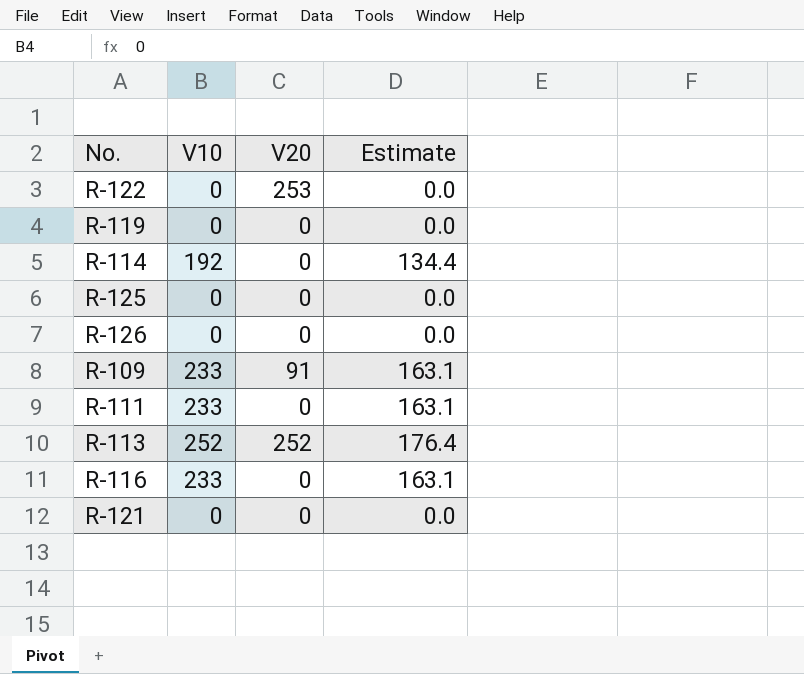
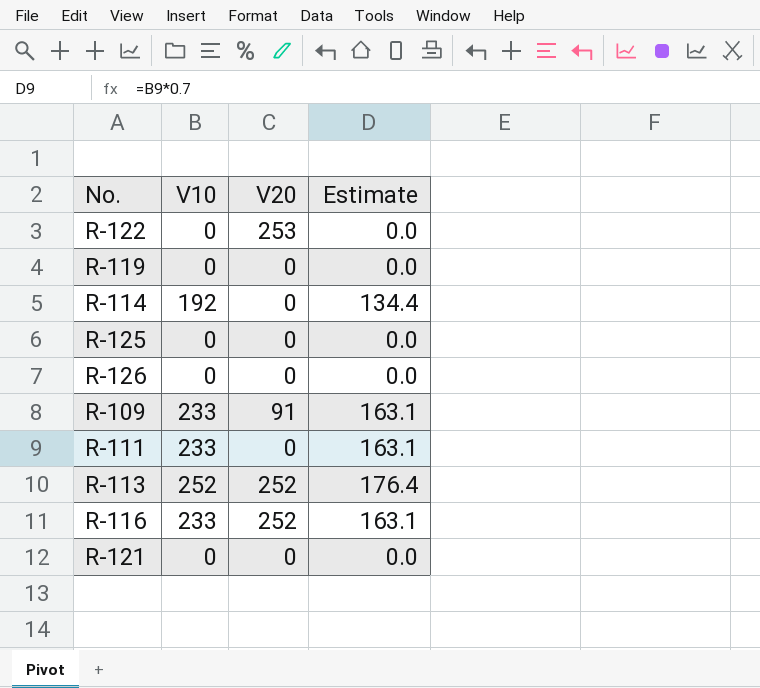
R-116 | V20: 0 -> 252

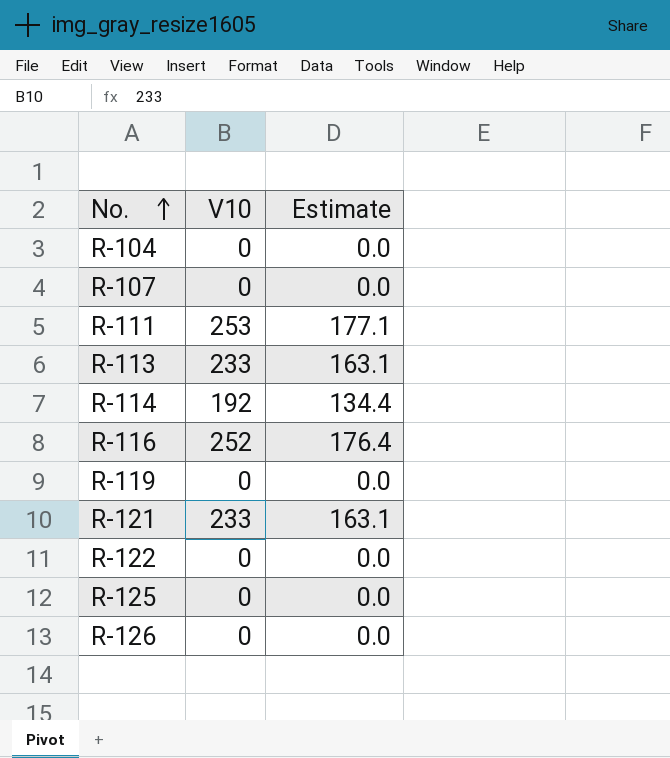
row order: none -> No. ascending
column V20 | position: 3 -> none
row R-109: 233 | 91 | 163.1 -> none
row R-104: none -> 0 | 0.0
row R-107: none -> 0 | 0.0
R-111 | V10: 233 -> 253
R-111 | Estimate: 163.1 -> 177.1
R-113 | V10: 252 -> 233
R-113 | Estimate: 176.4 -> 163.1
R-116 | V10: 233 -> 252
R-116 | Estimate: 163.1 -> 176.4
R-121 | V10: 0 -> 233
R-121 | Estimate: 0.0 -> 163.1

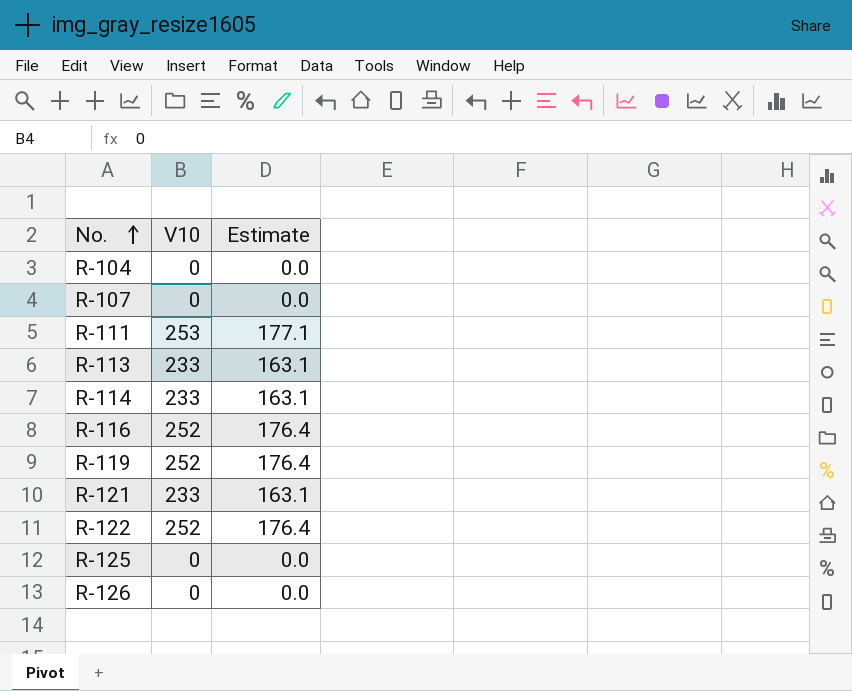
R-114 | V10: 192 -> 233
R-114 | Estimate: 134.4 -> 163.1
R-119 | V10: 0 -> 252
R-119 | Estimate: 0.0 -> 176.4
R-122 | V10: 0 -> 252
R-122 | Estimate: 0.0 -> 176.4

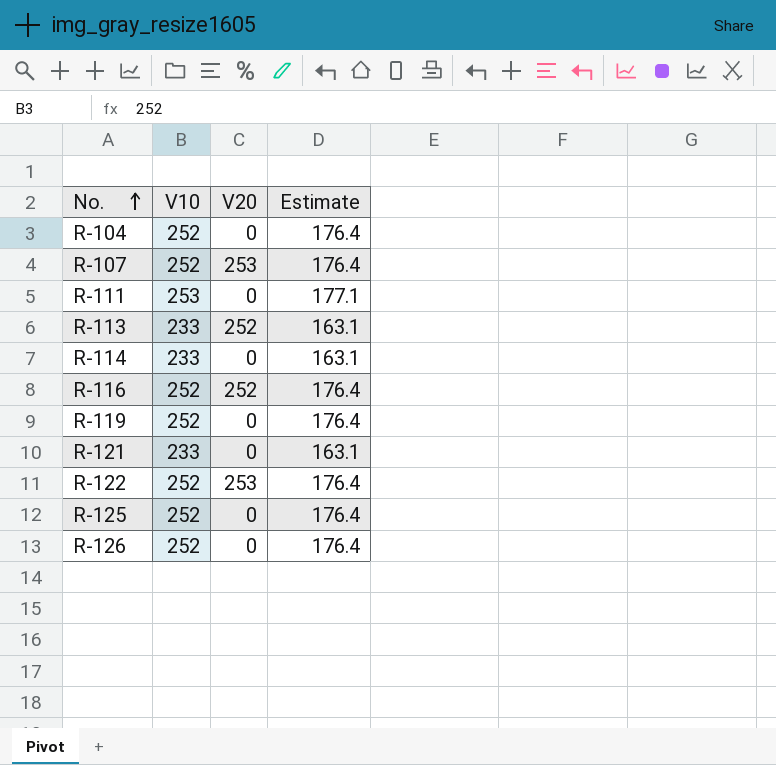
column V20 | position: none -> 3
R-104 | V10: 0 -> 252
R-104 | Estimate: 0.0 -> 176.4
R-107 | V10: 0 -> 252
R-107 | Estimate: 0.0 -> 176.4
R-125 | V10: 0 -> 252
R-125 | Estimate: 0.0 -> 176.4
R-126 | V10: 0 -> 252
R-126 | Estimate: 0.0 -> 176.4

